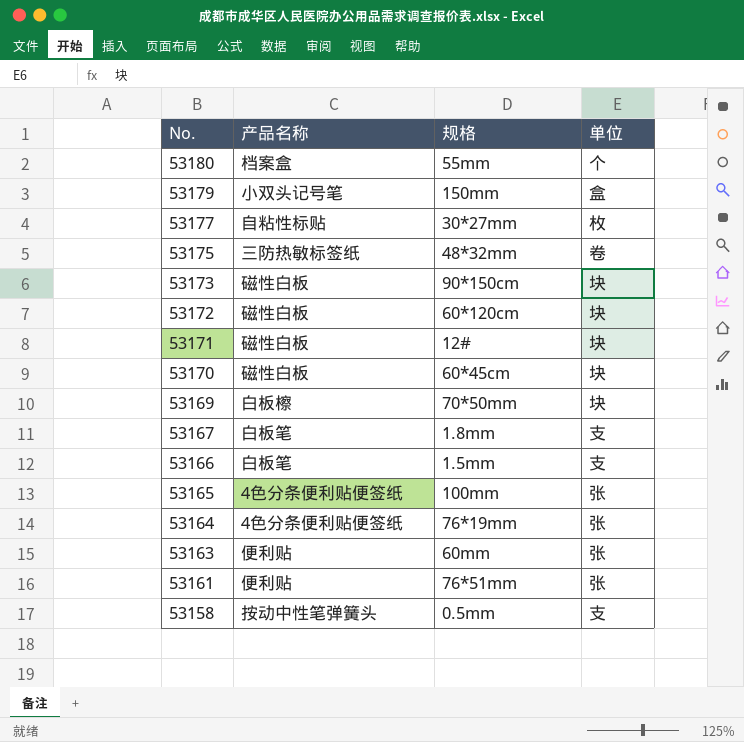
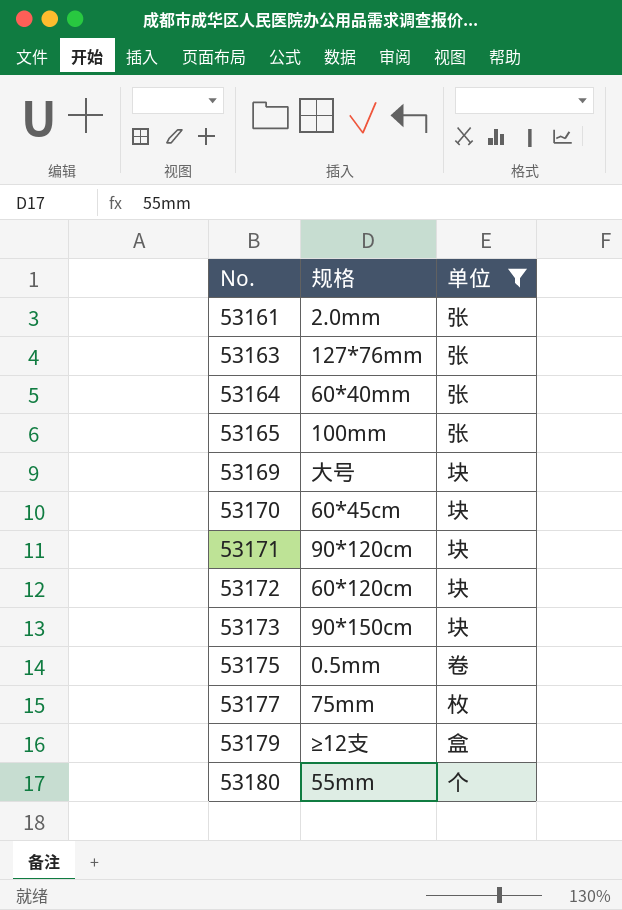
filter: none -> 单位 != 支
row order: No. descending -> No. ascending
column 产品名称 | position: 2 -> none
53161 | 规格: 76*51mm -> 2.0mm
53163 | 规格: 60mm -> 127*76mm
53164 | 规格: 76*19mm -> 60*40mm
53169 | 规格: 70*50mm -> 大号
53171 | 规格: 12# -> 90*120cm
53175 | 规格: 48*32mm -> 0.5mm
53177 | 规格: 30*27mm -> 75mm
53179 | 规格: 150mm -> ≥12支

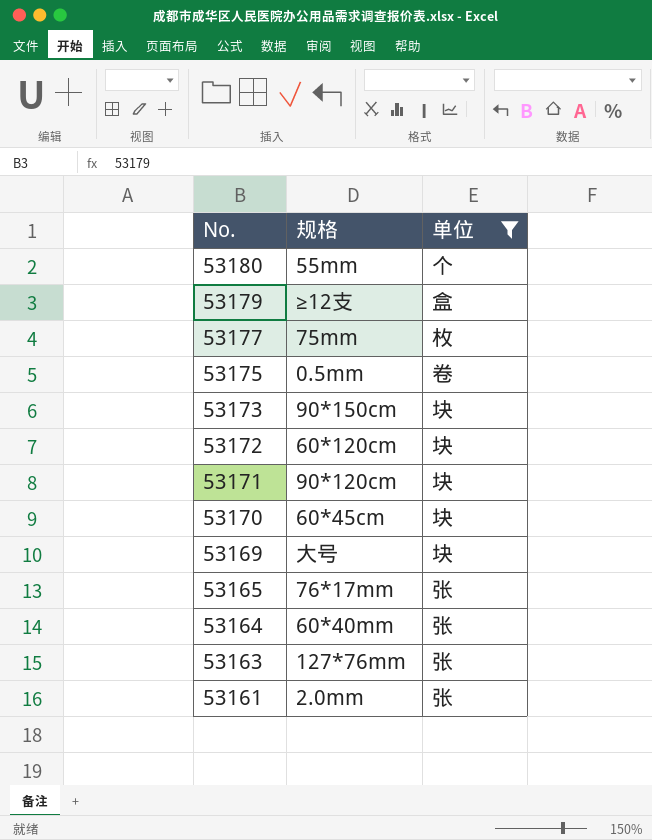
row order: No. ascending -> No. descending
53165 | 规格: 100mm -> 76*17mm

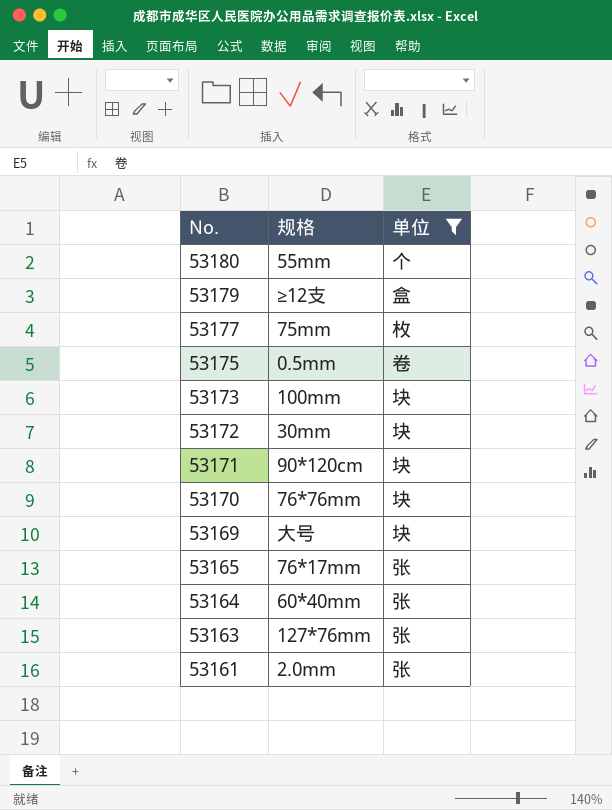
53173 | 规格: 90*150cm -> 100mm
53172 | 规格: 60*120cm -> 30mm
53170 | 规格: 60*45cm -> 76*76mm

